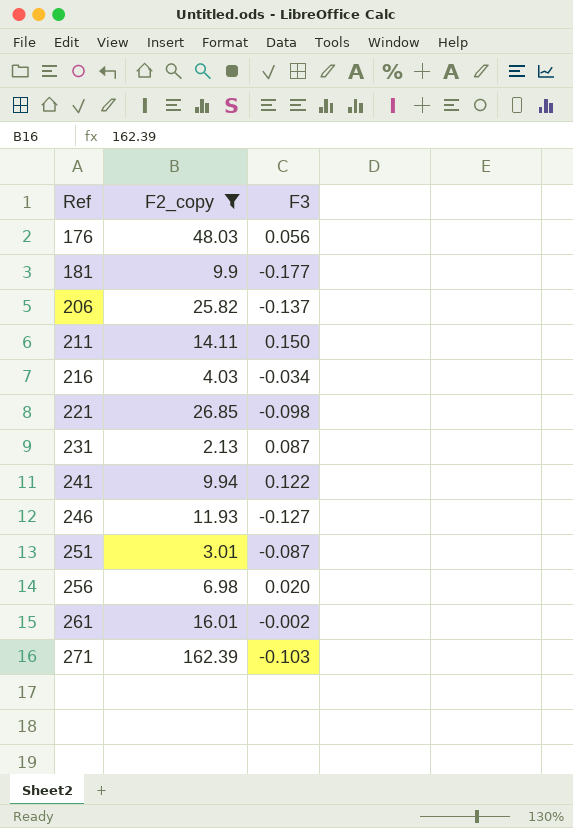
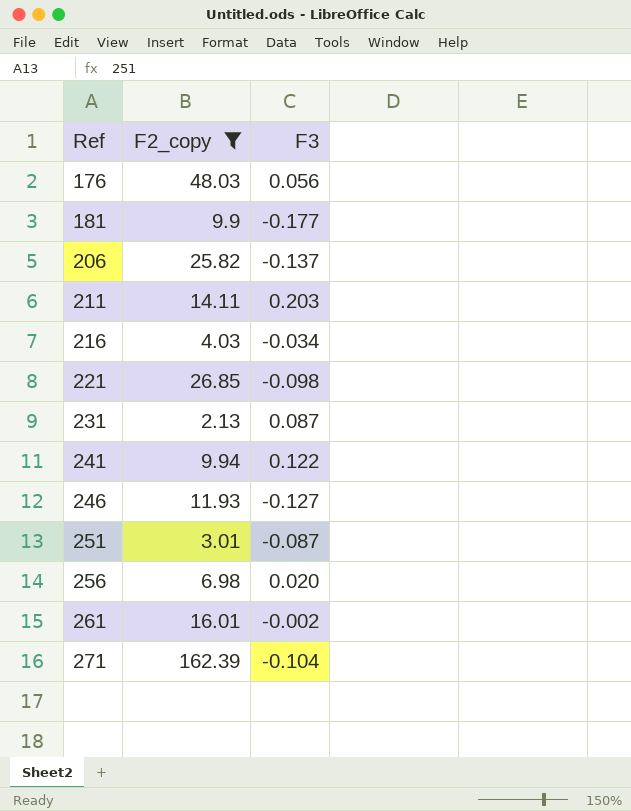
211 | F3: 0.150 -> 0.203
271 | F3: -0.103 -> -0.104

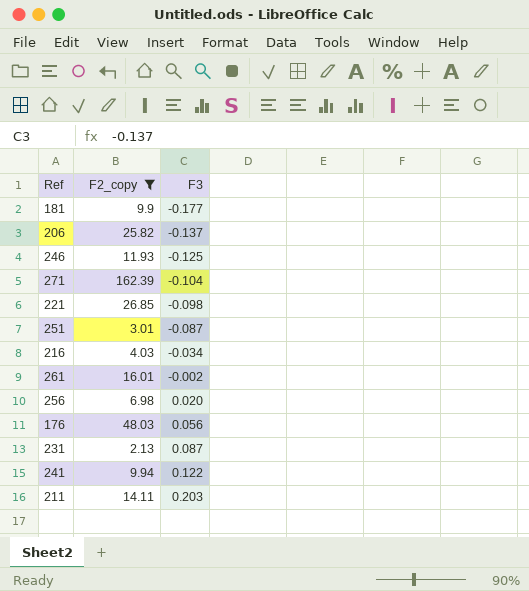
row order: Ref ascending -> F3 ascending
246 | F3: -0.127 -> -0.125

